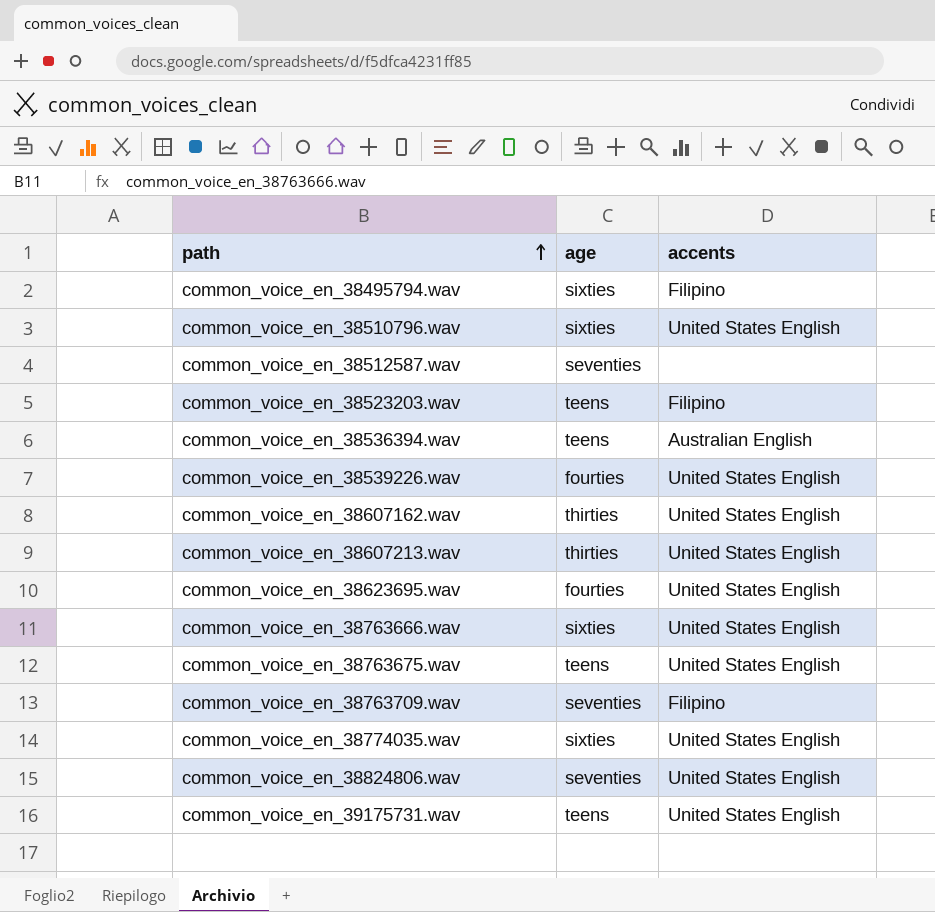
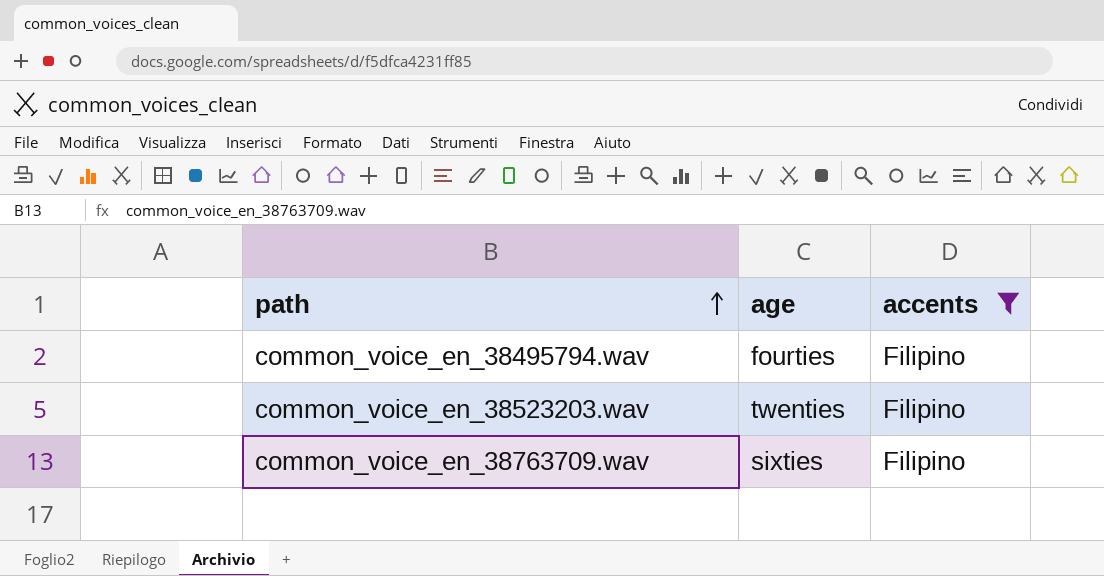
filter: none -> accents = Filipino
common_voice_en_38495794.wav | age: sixties -> fourties
common_voice_en_38523203.wav | age: teens -> twenties
common_voice_en_38763709.wav | age: seventies -> sixties

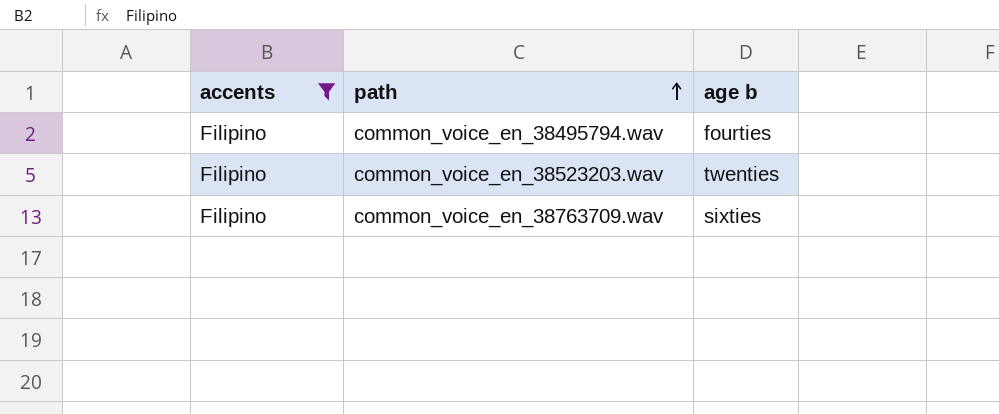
column accents | position: 3 -> 1
column name: age -> age b

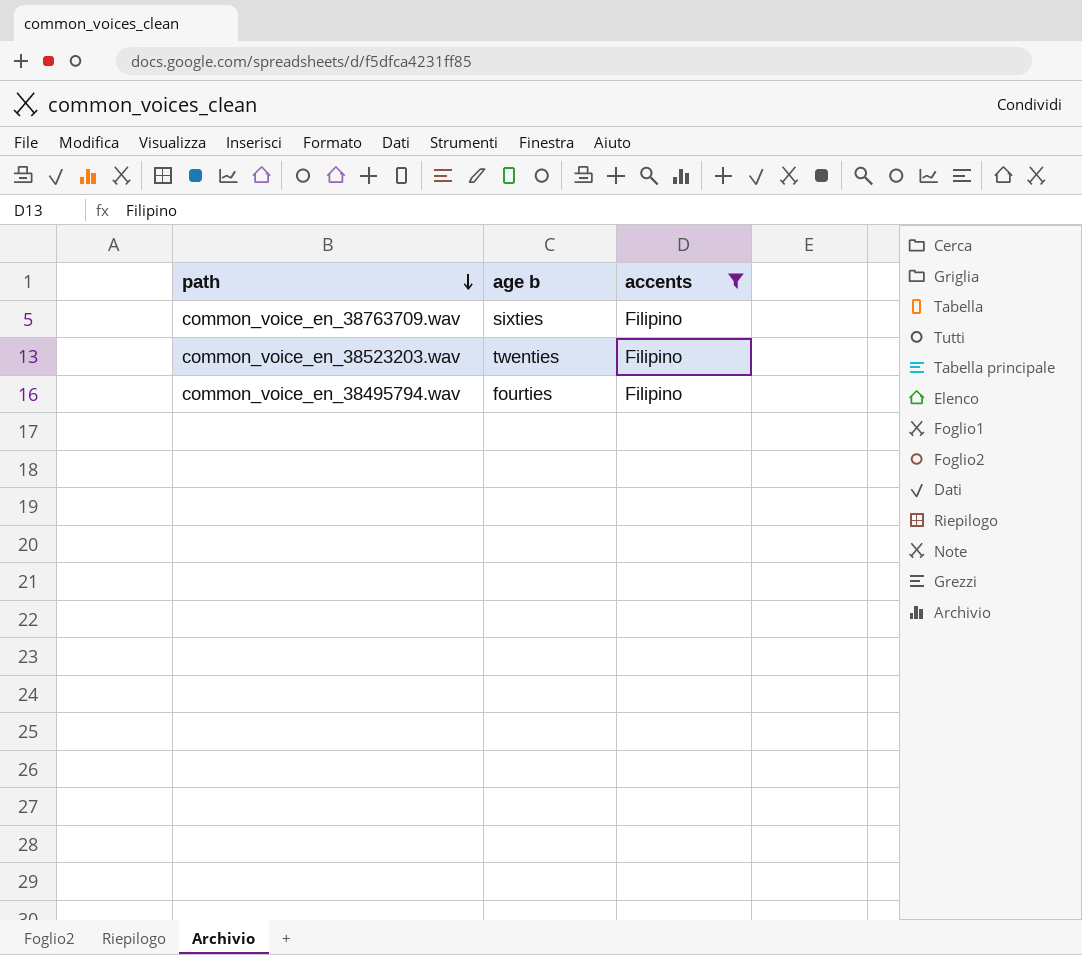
row order: path ascending -> path descending
column accents | position: 1 -> 3

